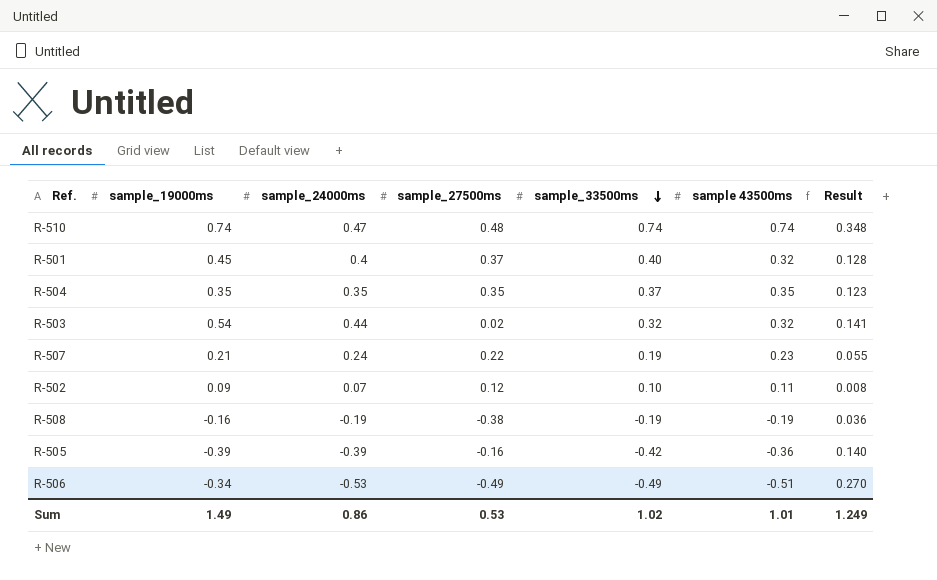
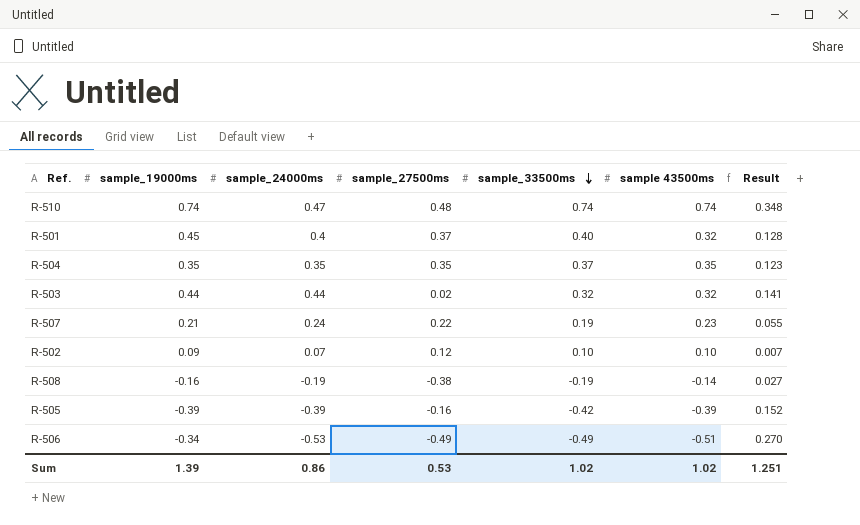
R-503 | sample_19000ms: 0.54 -> 0.44
R-502 | sample 43500ms: 0.11 -> 0.10
R-502 | Result: 0.008 -> 0.007
R-508 | sample 43500ms: -0.19 -> -0.14
R-508 | Result: 0.036 -> 0.027
R-505 | sample 43500ms: -0.36 -> -0.39
R-505 | Result: 0.140 -> 0.152
Sum | sample_19000ms: 1.49 -> 1.39
Sum | sample 43500ms: 1.01 -> 1.02
Sum | Result: 1.249 -> 1.251

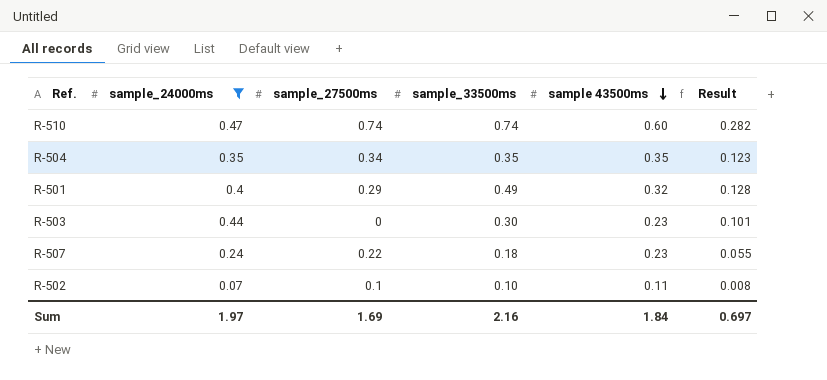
filter: none -> sample_24000ms >= 0.07
row order: sample_33500ms descending -> sample 43500ms descending
column sample_19000ms | position: 2 -> none
R-510 | sample_27500ms: 0.48 -> 0.74
R-510 | sample 43500ms: 0.74 -> 0.60
R-510 | Result: 0.348 -> 0.282
R-504 | sample_27500ms: 0.35 -> 0.34
R-504 | sample_33500ms: 0.37 -> 0.35
R-501 | sample_27500ms: 0.37 -> 0.29
R-501 | sample_33500ms: 0.40 -> 0.49
R-503 | sample_27500ms: 0.02 -> 0
R-503 | sample_33500ms: 0.32 -> 0.30
R-503 | sample 43500ms: 0.32 -> 0.23
R-503 | Result: 0.141 -> 0.101
R-507 | sample_33500ms: 0.19 -> 0.18
R-502 | sample_27500ms: 0.12 -> 0.1
R-502 | sample 43500ms: 0.10 -> 0.11
R-502 | Result: 0.007 -> 0.008
Sum | sample_24000ms: 0.86 -> 1.97
Sum | sample_27500ms: 0.53 -> 1.69
Sum | sample_33500ms: 1.02 -> 2.16
Sum | sample 43500ms: 1.02 -> 1.84
Sum | Result: 1.251 -> 0.697

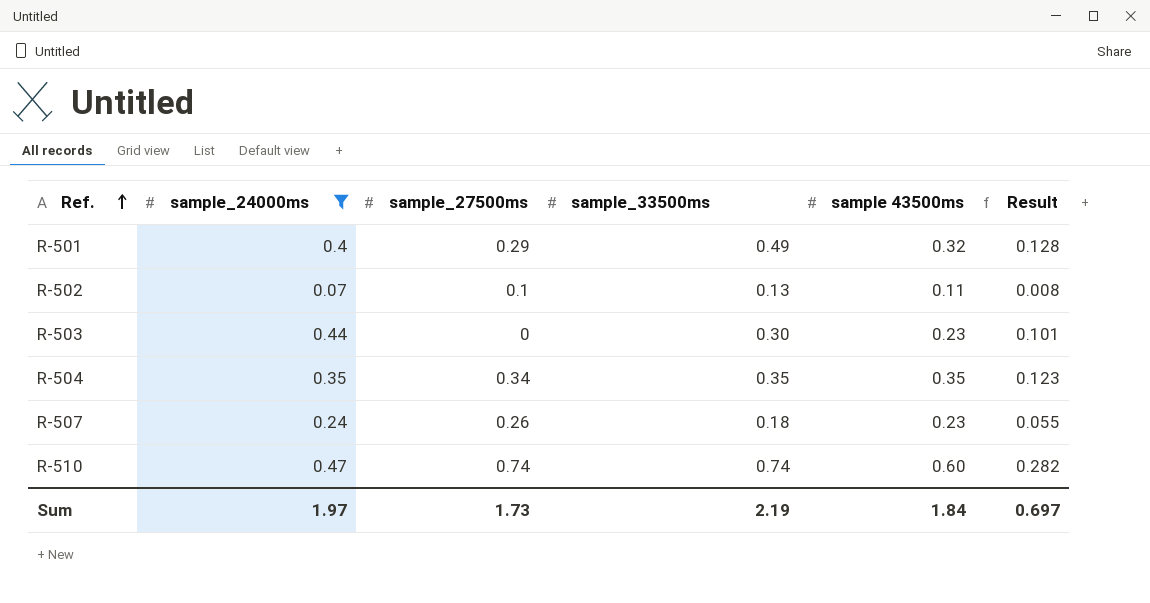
row order: sample 43500ms descending -> Ref. ascending
R-502 | sample_33500ms: 0.10 -> 0.13
R-507 | sample_27500ms: 0.22 -> 0.26
Sum | sample_27500ms: 1.69 -> 1.73
Sum | sample_33500ms: 2.16 -> 2.19

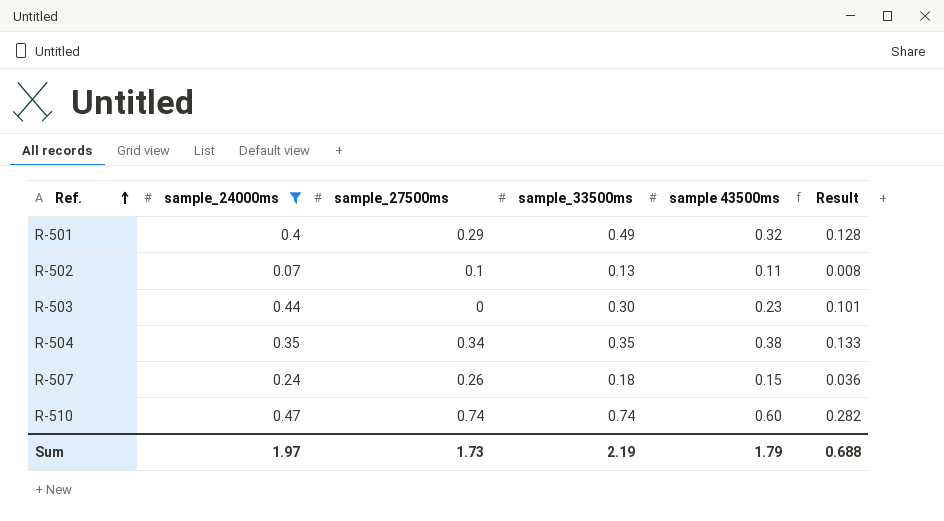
R-504 | sample 43500ms: 0.35 -> 0.38
R-504 | Result: 0.123 -> 0.133
R-507 | sample 43500ms: 0.23 -> 0.15
R-507 | Result: 0.055 -> 0.036
Sum | sample 43500ms: 1.84 -> 1.79
Sum | Result: 0.697 -> 0.688

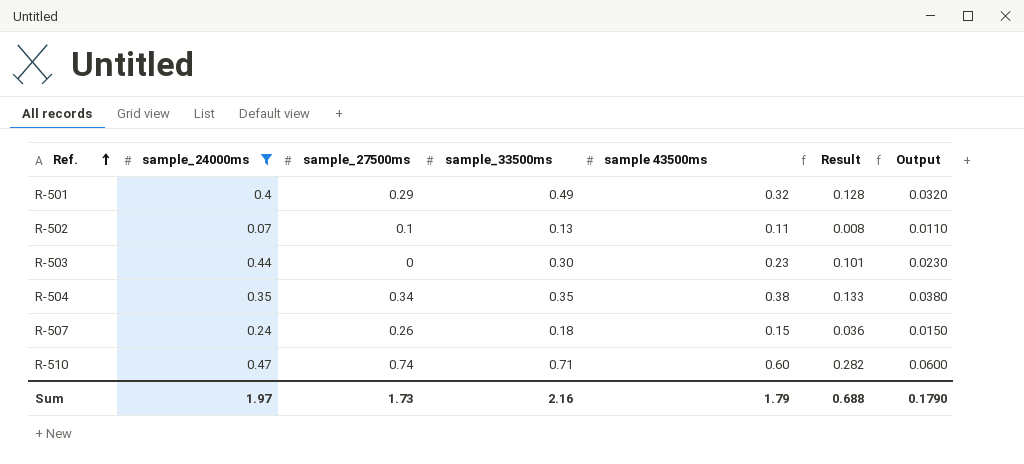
column Output | formula: none -> [sample 43500ms] * 0.1
R-510 | sample_33500ms: 0.74 -> 0.71
Sum | sample_33500ms: 2.19 -> 2.16

